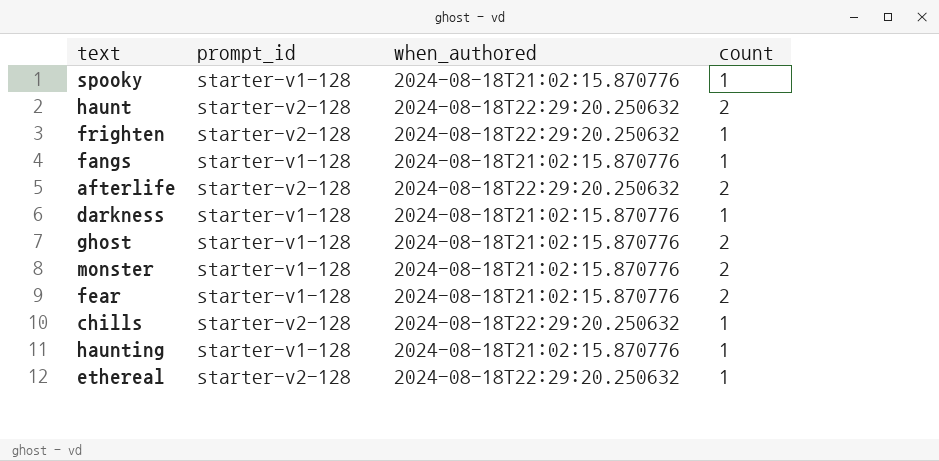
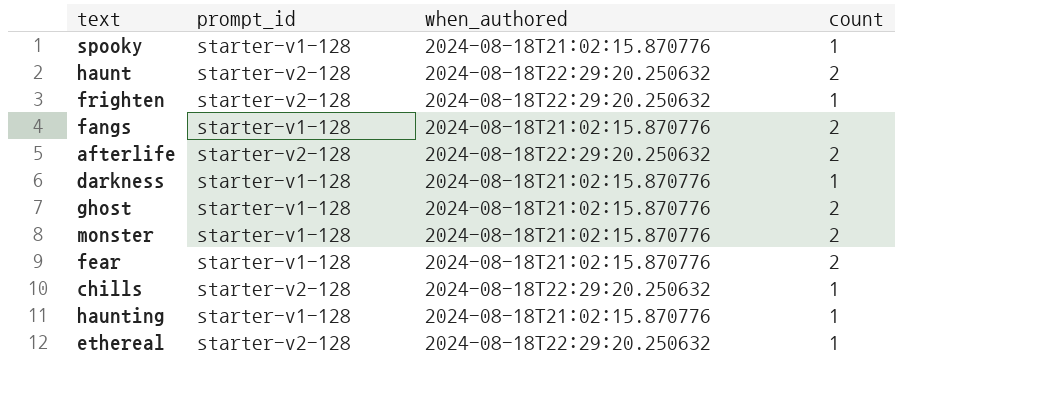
fangs | count: 1 -> 2

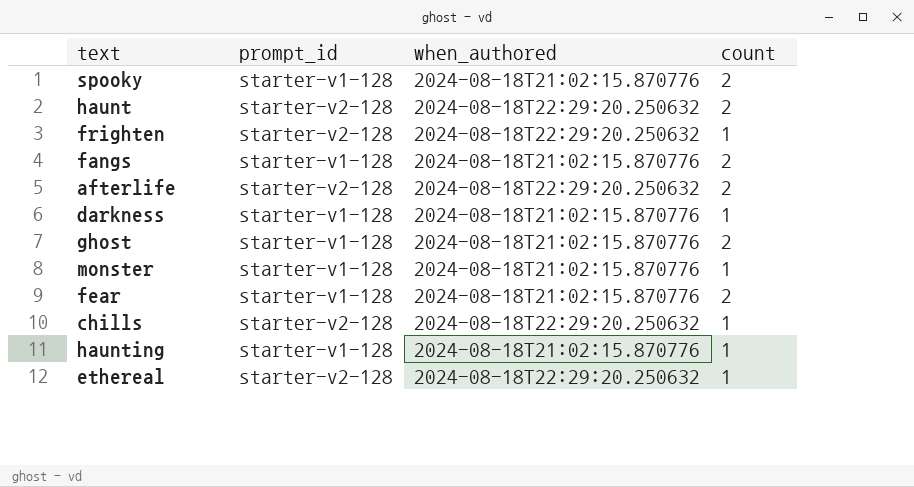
spooky | count: 1 -> 2
monster | count: 2 -> 1

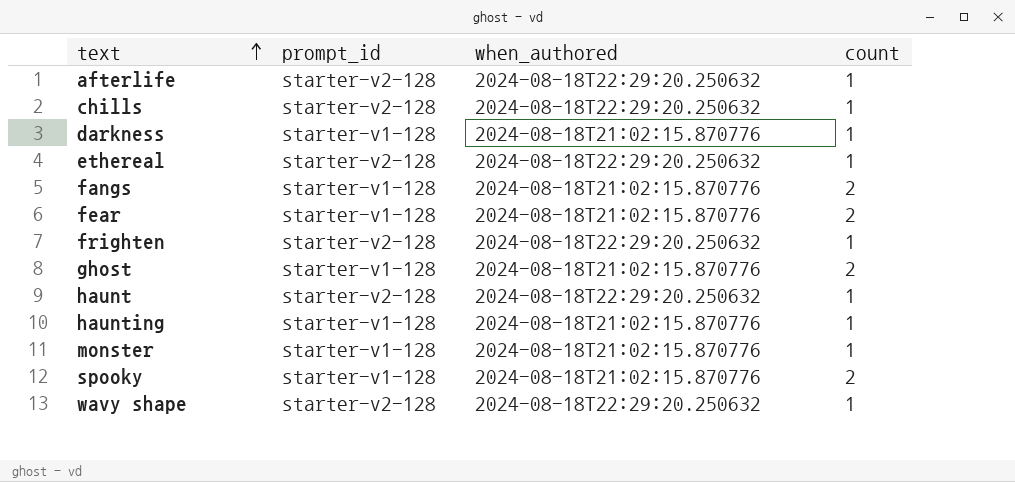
row order: none -> text ascending
afterlife | count: 2 -> 1
haunt | count: 2 -> 1
row wavy shape: none -> starter-v2-128 | 2024-08-18T22:29:20.250632 | 1

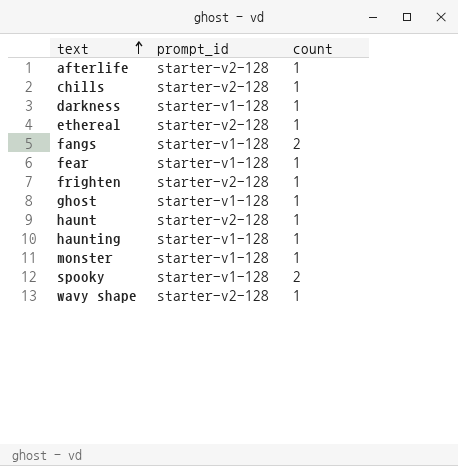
column when_authored | position: 3 -> none
fear | count: 2 -> 1
ghost | count: 2 -> 1

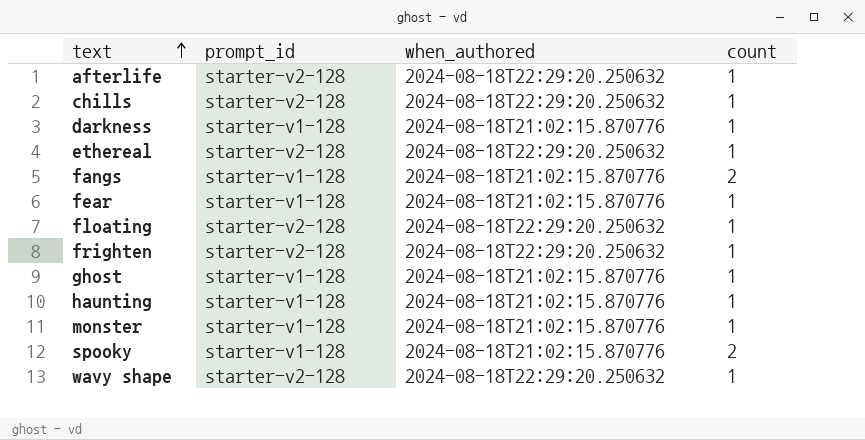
column when_authored | position: none -> 3
row haunt: starter-v2-128 | 1 -> none
row floating: none -> starter-v2-128 | 2024-08-18T22:29:20.250632 | 1

